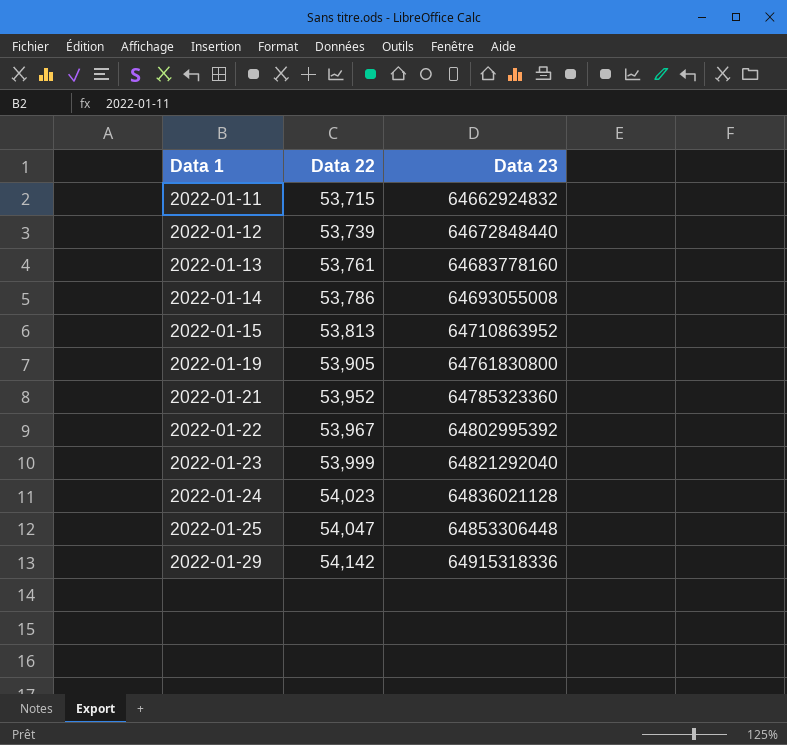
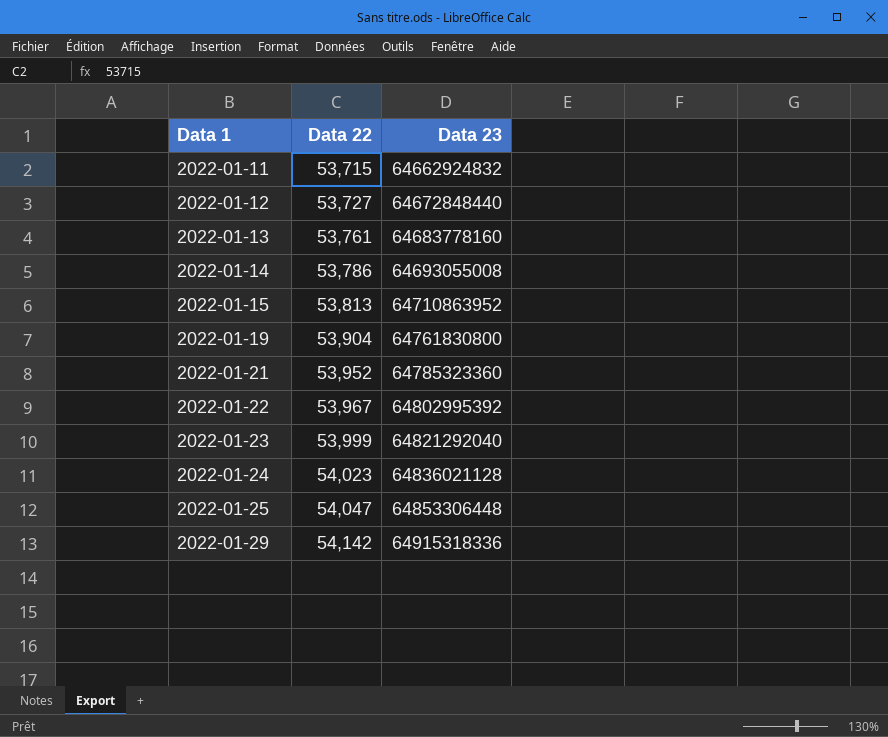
2022-01-12 | Data 22: 53,739 -> 53,727
2022-01-19 | Data 22: 53,905 -> 53,904

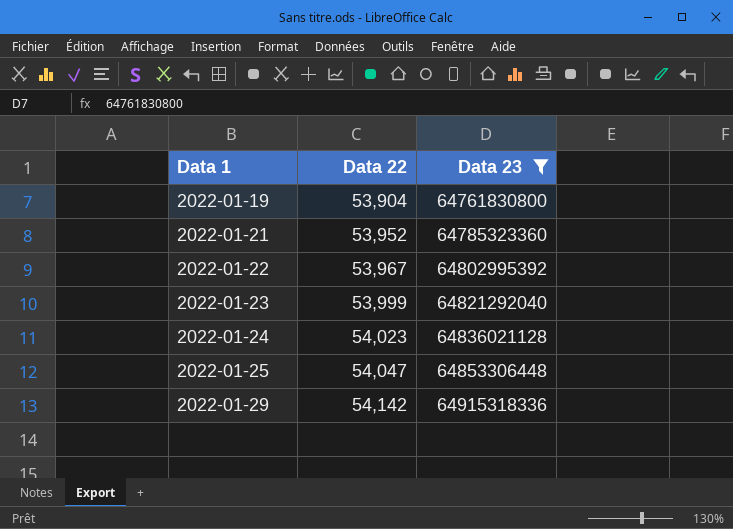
filter: none -> Data 23 >= 64761830800

